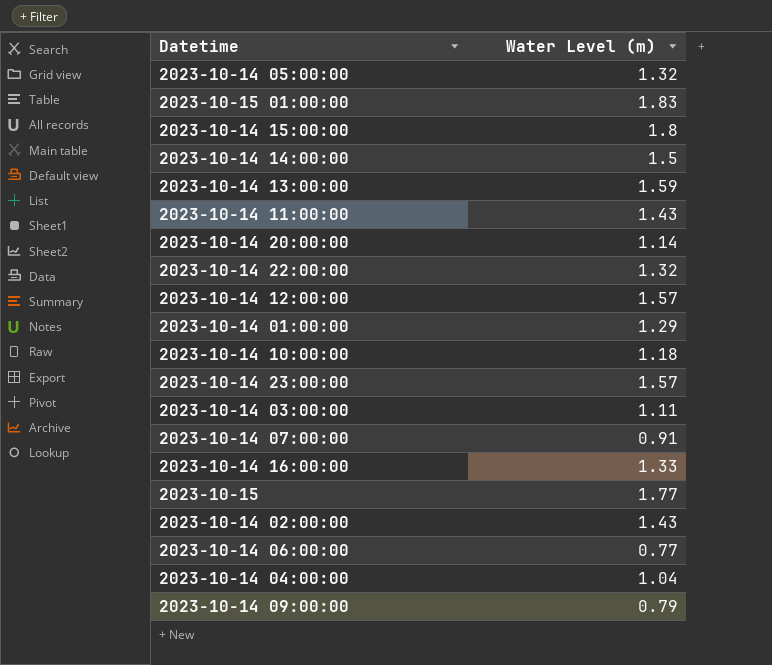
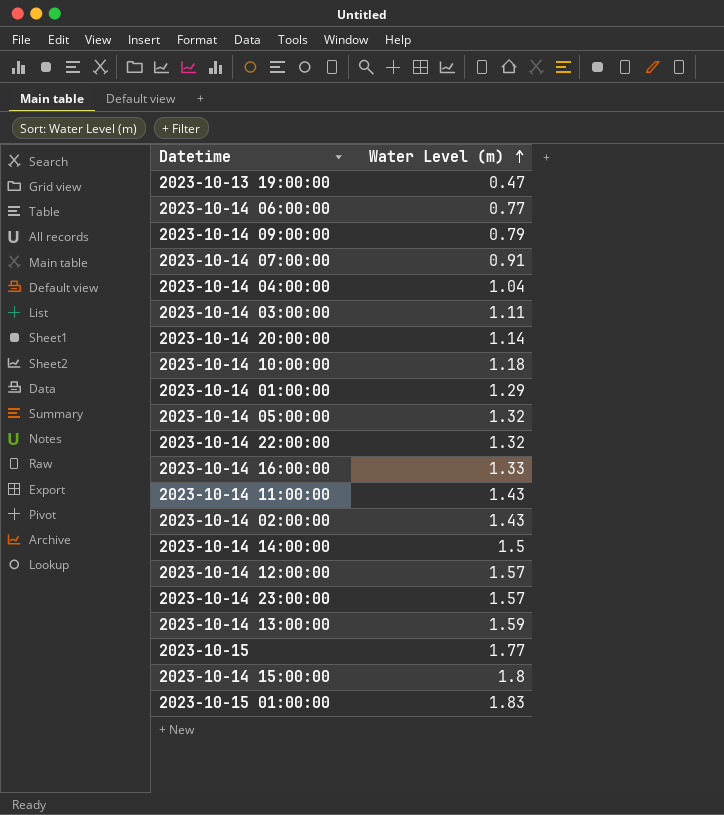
row order: none -> Water Level (m) ascending
row 2023-10-13 19:00:00: none -> 0.47

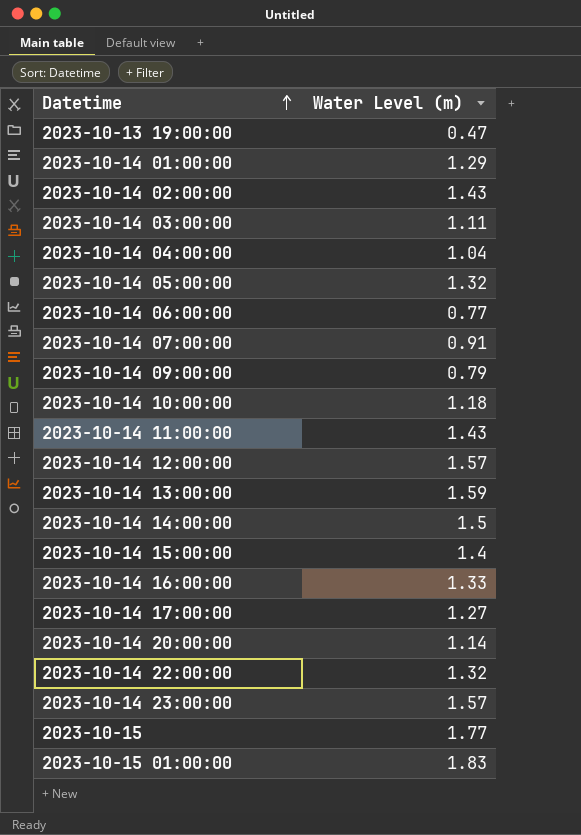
row order: Water Level (m) ascending -> Datetime ascending
2023-10-14 15:00:00 | Water Level (m): 1.8 -> 1.4
row 2023-10-14 17:00:00: none -> 1.27

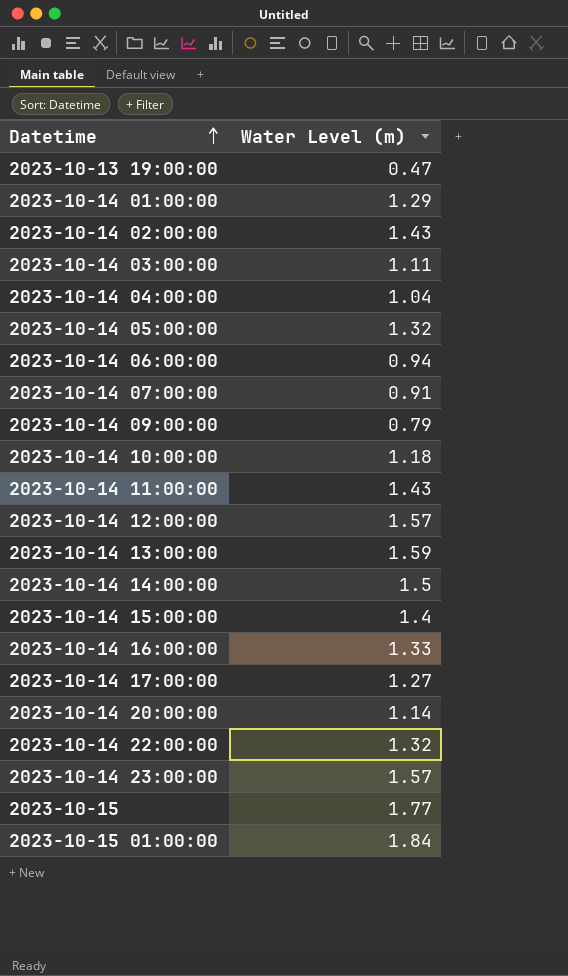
2023-10-14 06:00:00 | Water Level (m): 0.77 -> 0.94
2023-10-15 01:00:00 | Water Level (m): 1.83 -> 1.84

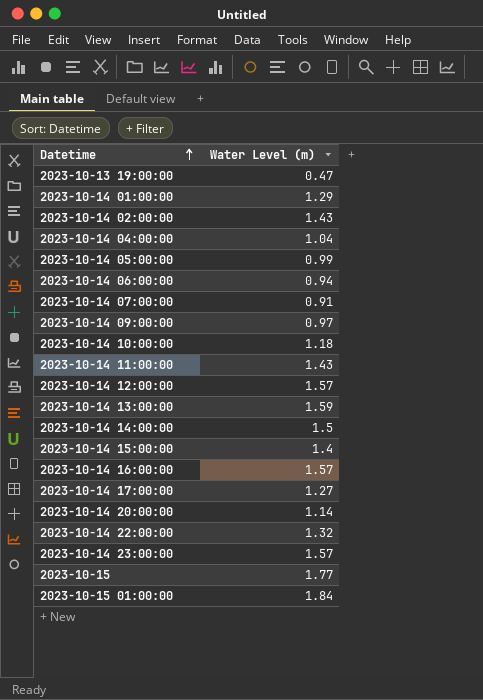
row 2023-10-14 03:00:00: 1.11 -> none
2023-10-14 05:00:00 | Water Level (m): 1.32 -> 0.99
2023-10-14 09:00:00 | Water Level (m): 0.79 -> 0.97
2023-10-14 16:00:00 | Water Level (m): 1.33 -> 1.57

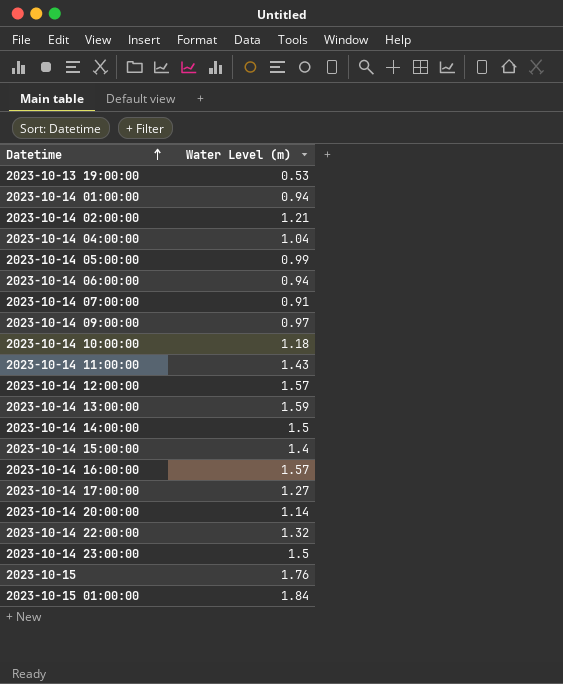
2023-10-13 19:00:00 | Water Level (m): 0.47 -> 0.53
2023-10-14 01:00:00 | Water Level (m): 1.29 -> 0.94
2023-10-14 02:00:00 | Water Level (m): 1.43 -> 1.21
2023-10-14 23:00:00 | Water Level (m): 1.57 -> 1.5
2023-10-15 | Water Level (m): 1.77 -> 1.76

